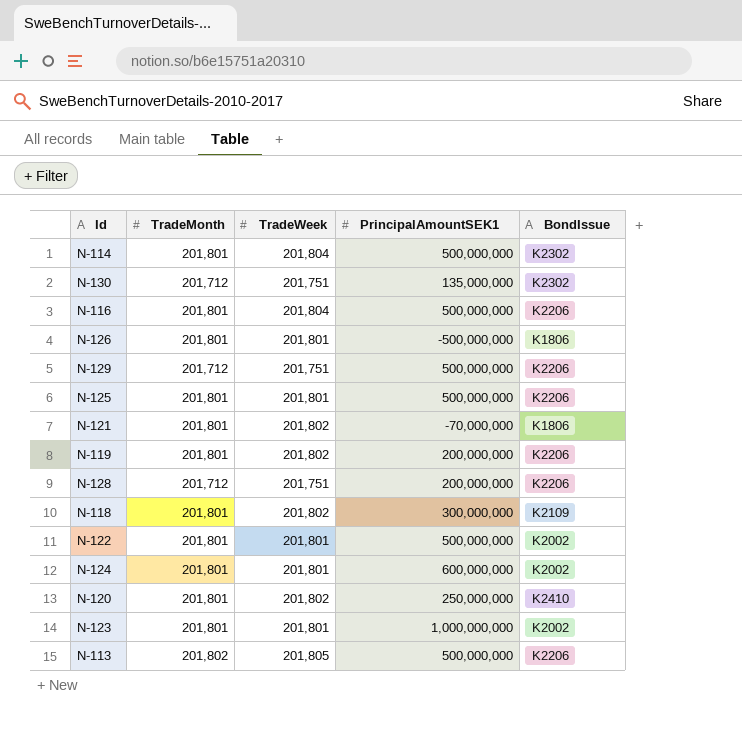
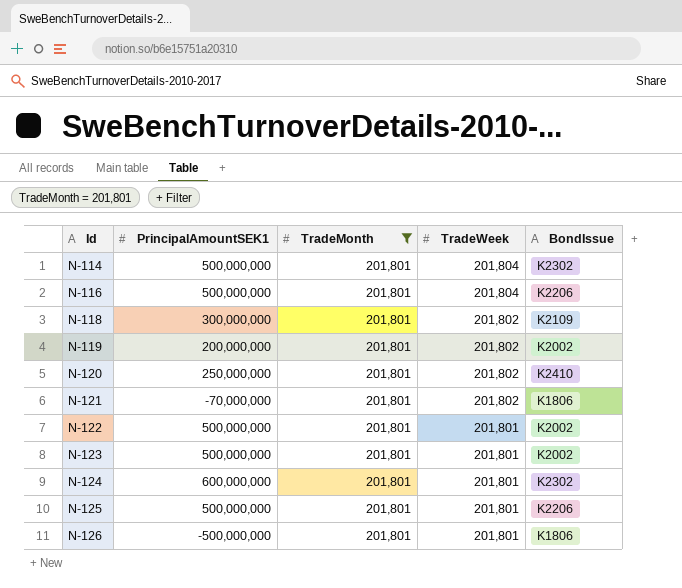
filter: none -> TradeMonth = 201,801
row order: none -> Id ascending
column PrincipalAmountSEK1 | position: 4 -> 2
N-119 | BondIssue: K2206 -> K2002
N-123 | PrincipalAmountSEK1: 1,000,000,000 -> 500,000,000
N-124 | BondIssue: K2002 -> K2302

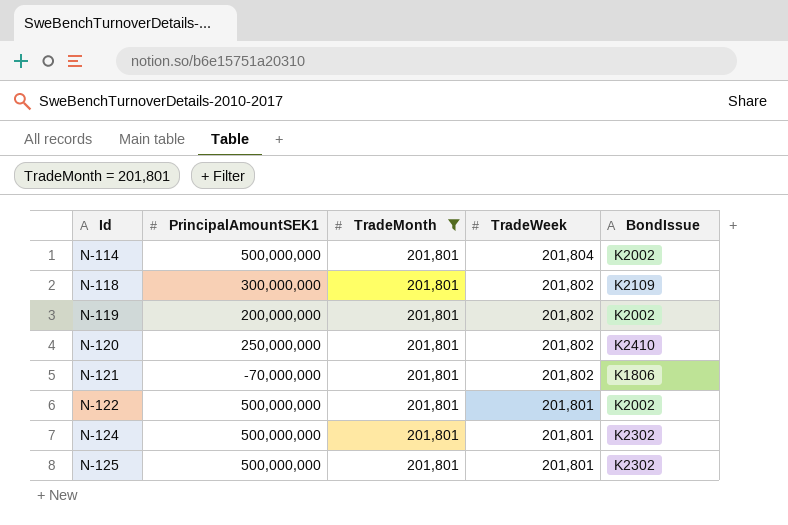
row N-116: 500,000,000 | 201,801 | 201,804 | K2206 -> none
row N-123: 500,000,000 | 201,801 | 201,801 | K2002 -> none
row N-126: -500,000,000 | 201,801 | 201,801 | K1806 -> none
N-114 | BondIssue: K2302 -> K2002
N-124 | PrincipalAmountSEK1: 600,000,000 -> 500,000,000
N-125 | BondIssue: K2206 -> K2302

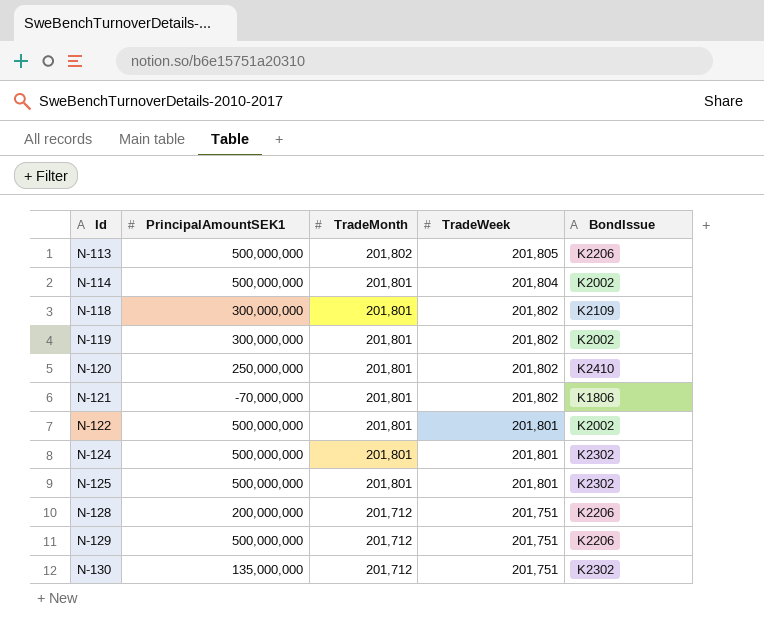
filter: TradeMonth = 201,801 -> none
N-119 | PrincipalAmountSEK1: 200,000,000 -> 300,000,000

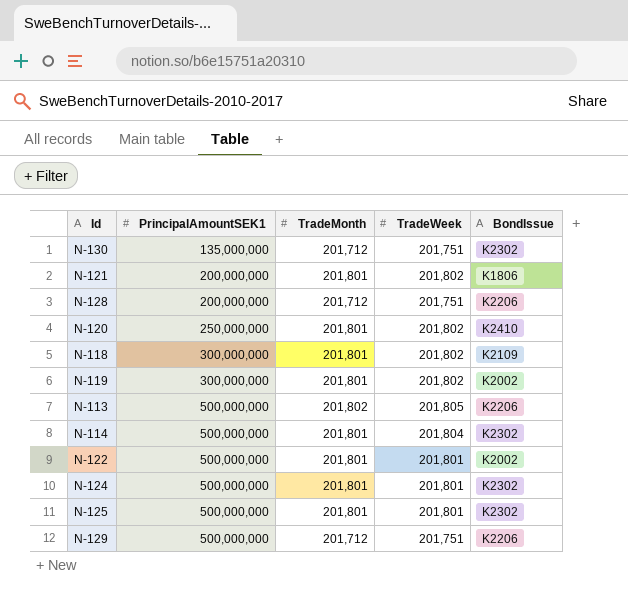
row order: Id ascending -> PrincipalAmountSEK1 ascending
N-121 | PrincipalAmountSEK1: -70,000,000 -> 200,000,000
N-114 | BondIssue: K2002 -> K2302

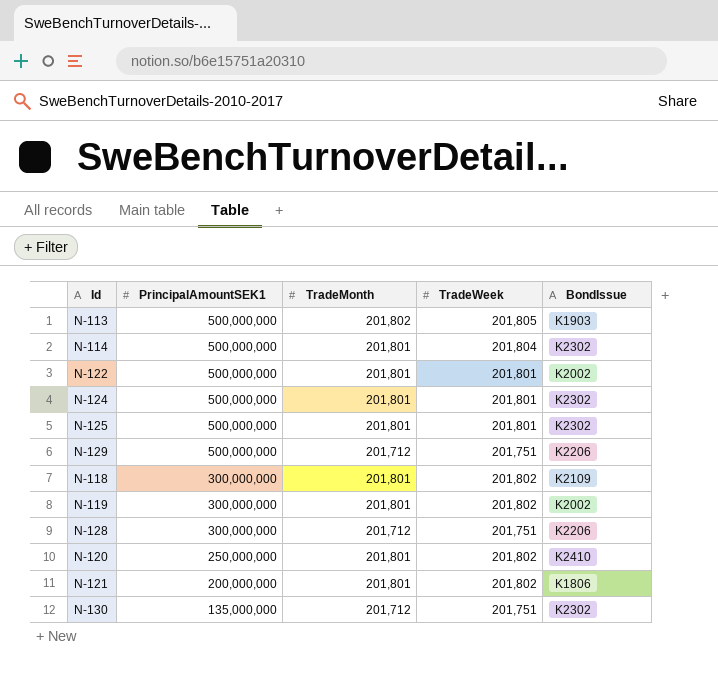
row order: PrincipalAmountSEK1 ascending -> PrincipalAmountSEK1 descending
N-113 | BondIssue: K2206 -> K1903
N-128 | PrincipalAmountSEK1: 200,000,000 -> 300,000,000

